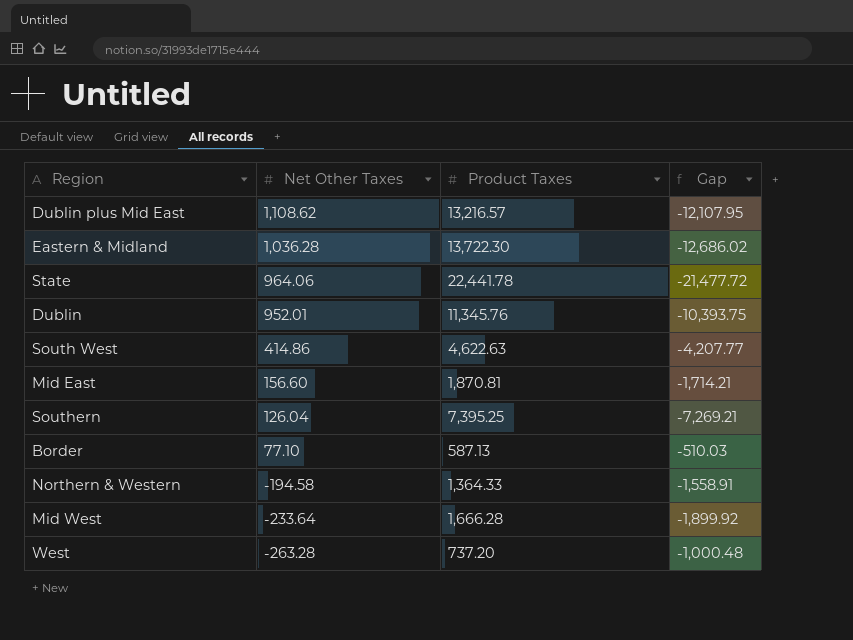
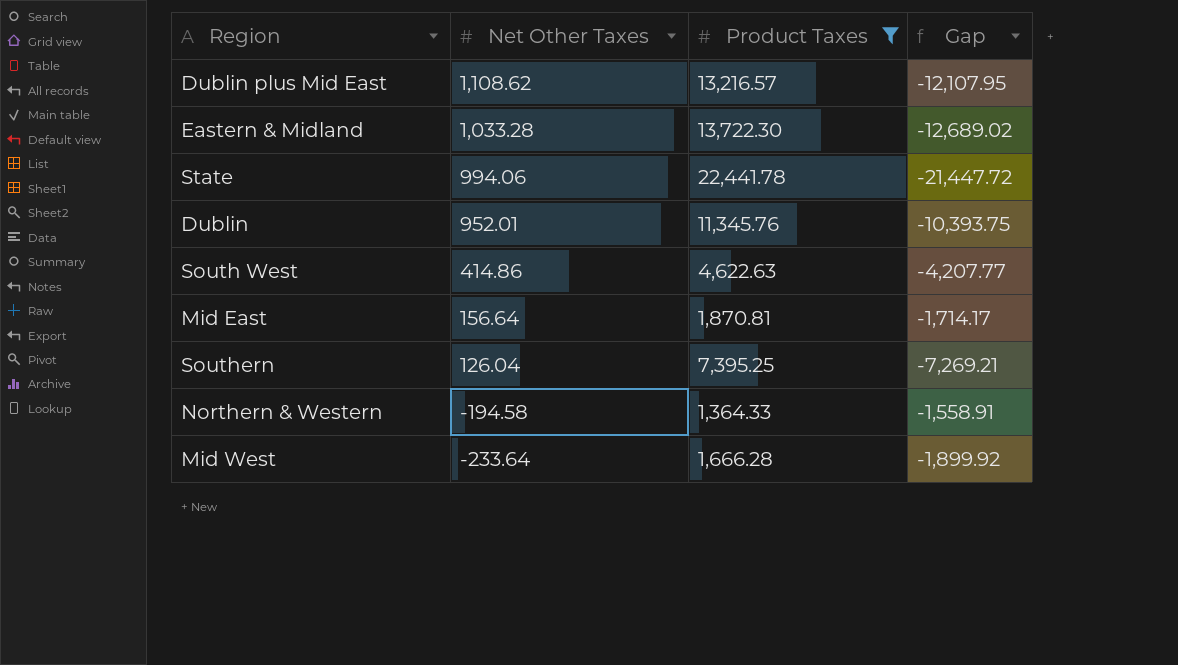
filter: none -> Product Taxes >= 1,364.33
Eastern & Midland | Net Other Taxes: 1,036.28 -> 1,033.28
Eastern & Midland | Gap: -12,686.02 -> -12,689.02
State | Net Other Taxes: 964.06 -> 994.06
State | Gap: -21,477.72 -> -21,447.72
Mid East | Net Other Taxes: 156.60 -> 156.64
Mid East | Gap: -1,714.21 -> -1,714.17

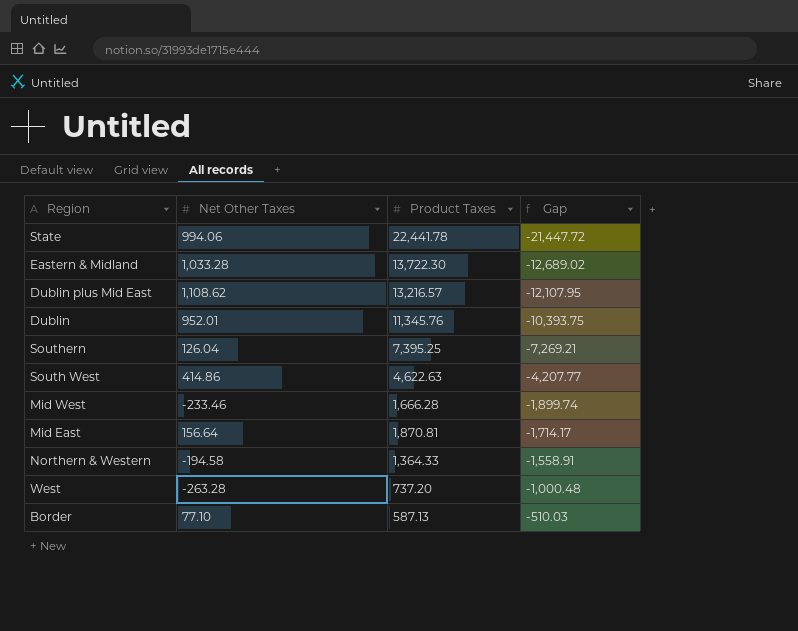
filter: Product Taxes >= 1,364.33 -> none
row order: Net Other Taxes descending -> Gap ascending
Mid West | Net Other Taxes: -233.64 -> -233.46
Mid West | Gap: -1,899.92 -> -1,899.74

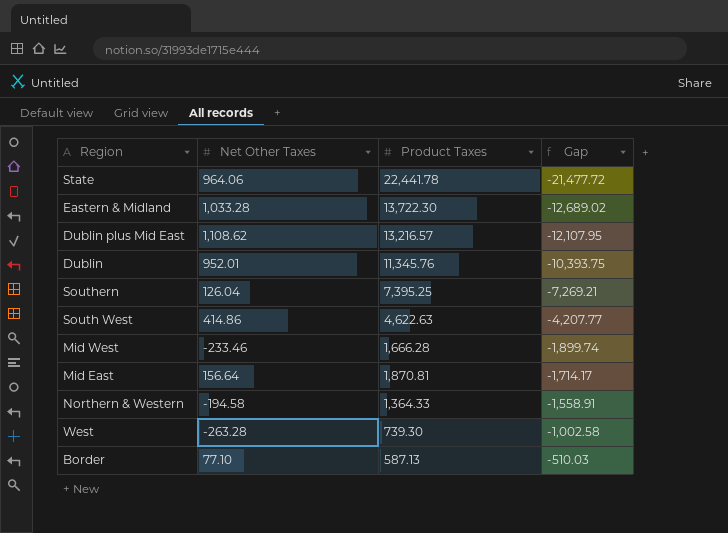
State | Net Other Taxes: 994.06 -> 964.06
State | Gap: -21,447.72 -> -21,477.72
West | Product Taxes: 737.20 -> 739.30
West | Gap: -1,000.48 -> -1,002.58

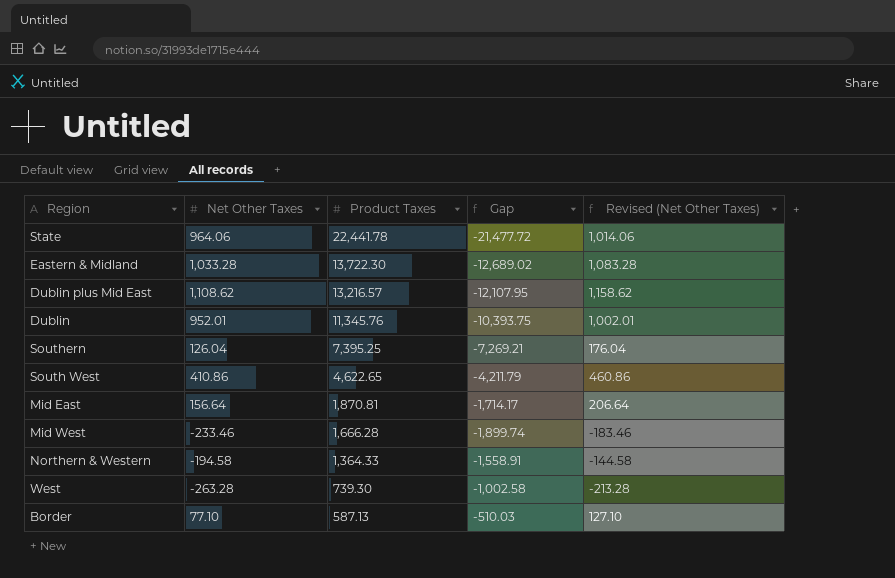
row order: Gap ascending -> Product Taxes descending
column Revised (Net Other Taxes) | formula: none -> [Net Other Taxes] + 50
South West | Net Other Taxes: 414.86 -> 410.86
South West | Product Taxes: 4,622.63 -> 4,622.65
South West | Gap: -4,207.77 -> -4,211.79

